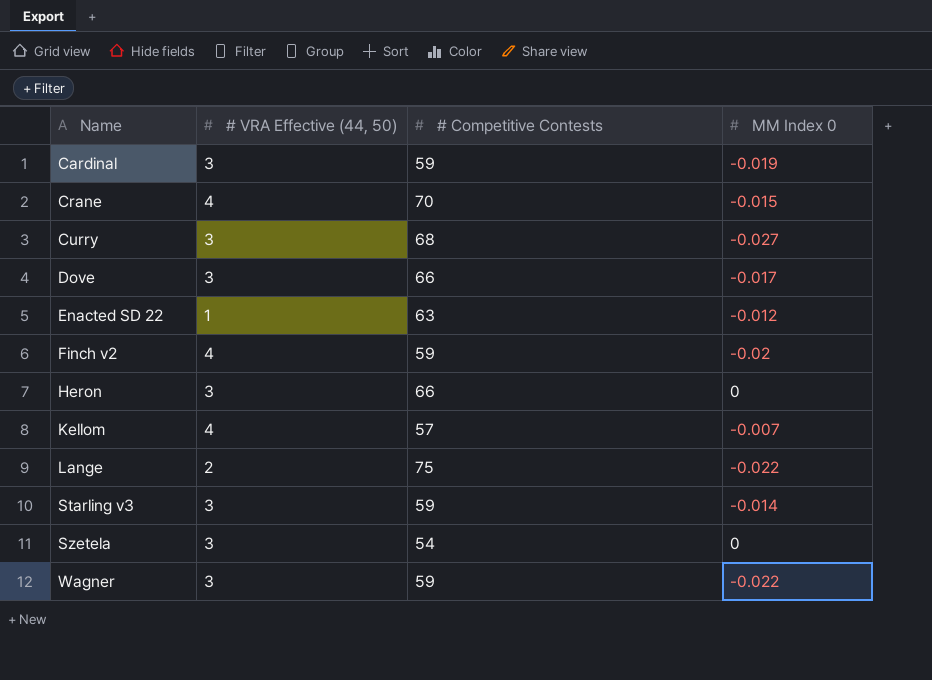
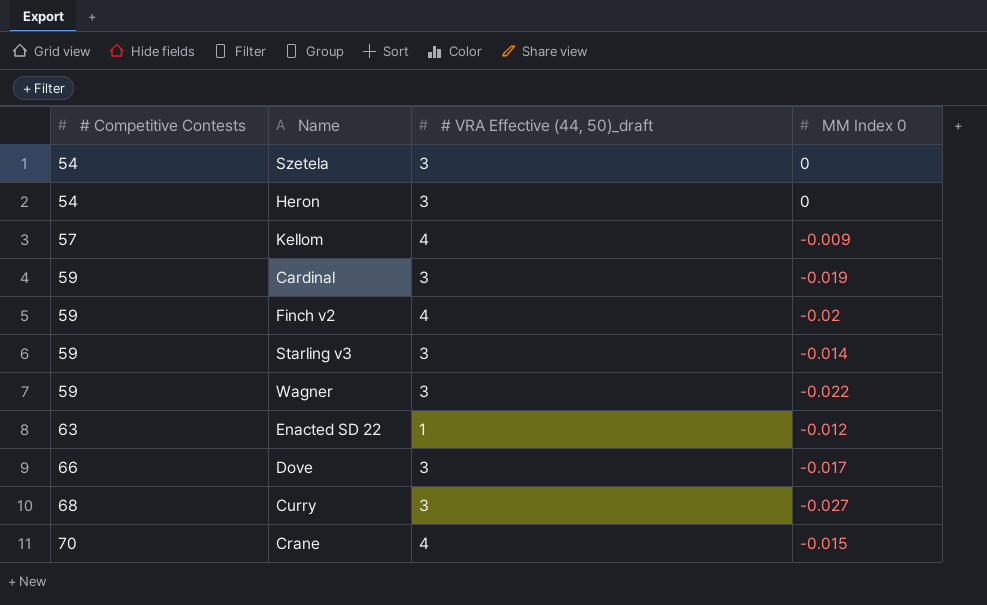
row order: Name ascending -> # Competitive Contests ascending
column # Competitive Contests | position: 3 -> 1
column name: # VRA Effective (44, 50) -> # VRA Effective (44, 50)_draft
row Lange: 2 | 75 | -0.022 -> none
Heron | # Competitive Contests: 66 -> 54
Kellom | MM Index 0: -0.007 -> -0.009

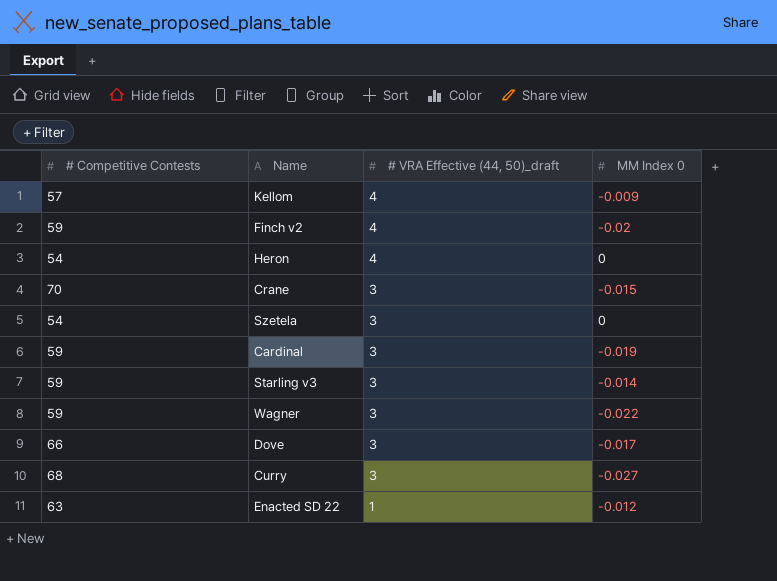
row order: # Competitive Contests ascending -> # VRA Effective (44, 50)_draft descending
Heron | # VRA Effective (44, 50)_draft: 3 -> 4
Crane | # VRA Effective (44, 50)_draft: 4 -> 3

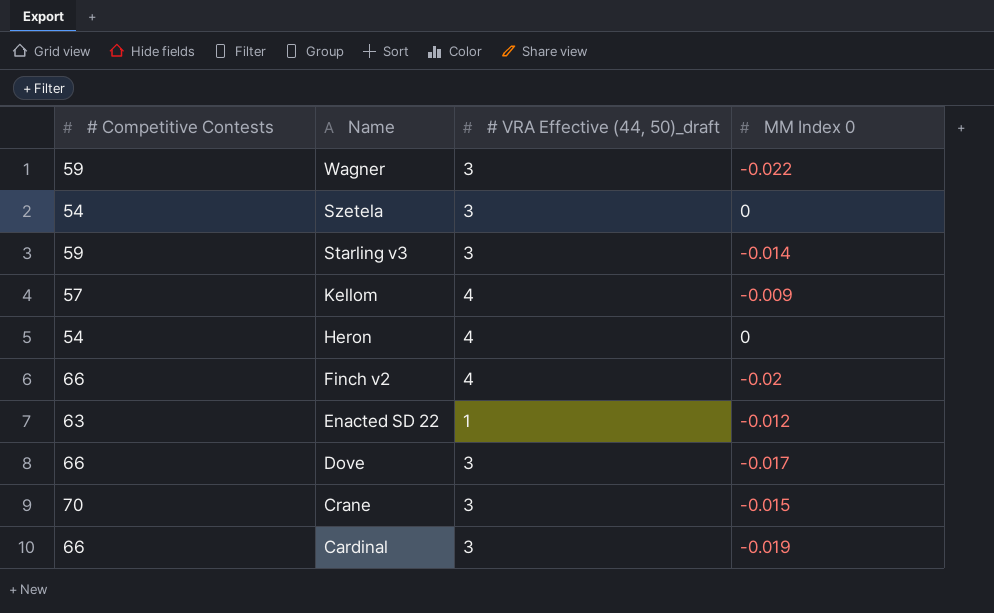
row order: # VRA Effective (44, 50)_draft descending -> Name descending
row Curry: 68 | 3 | -0.027 -> none
Finch v2 | # Competitive Contests: 59 -> 66
Cardinal | # Competitive Contests: 59 -> 66

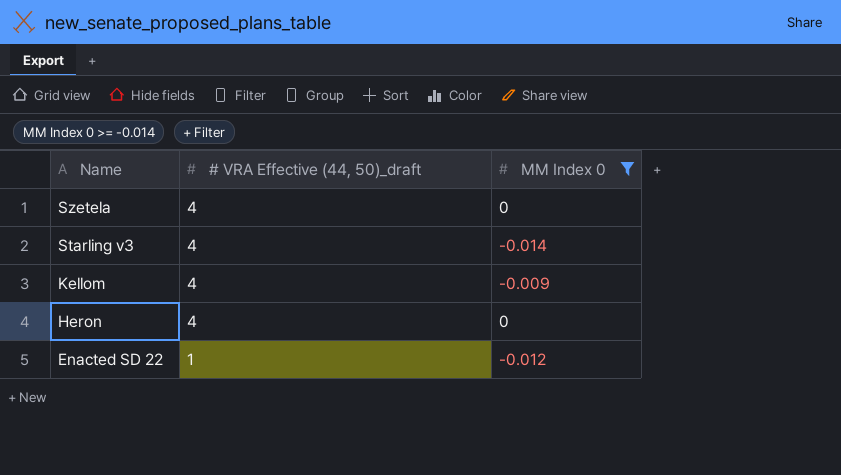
filter: none -> MM Index 0 >= -0.014
column # Competitive Contests | position: 1 -> none
Szetela | # VRA Effective (44, 50)_draft: 3 -> 4
Starling v3 | # VRA Effective (44, 50)_draft: 3 -> 4

